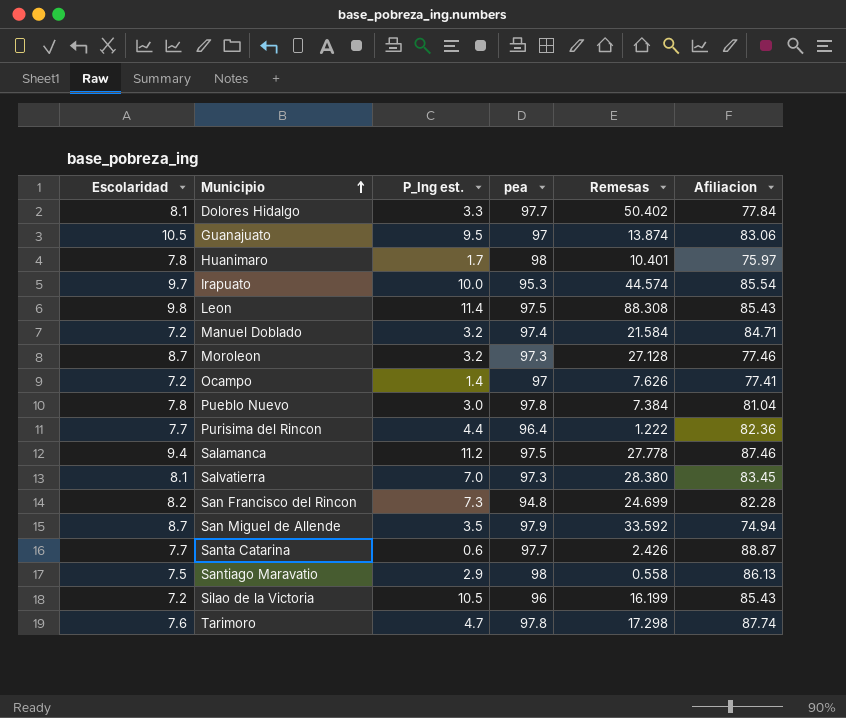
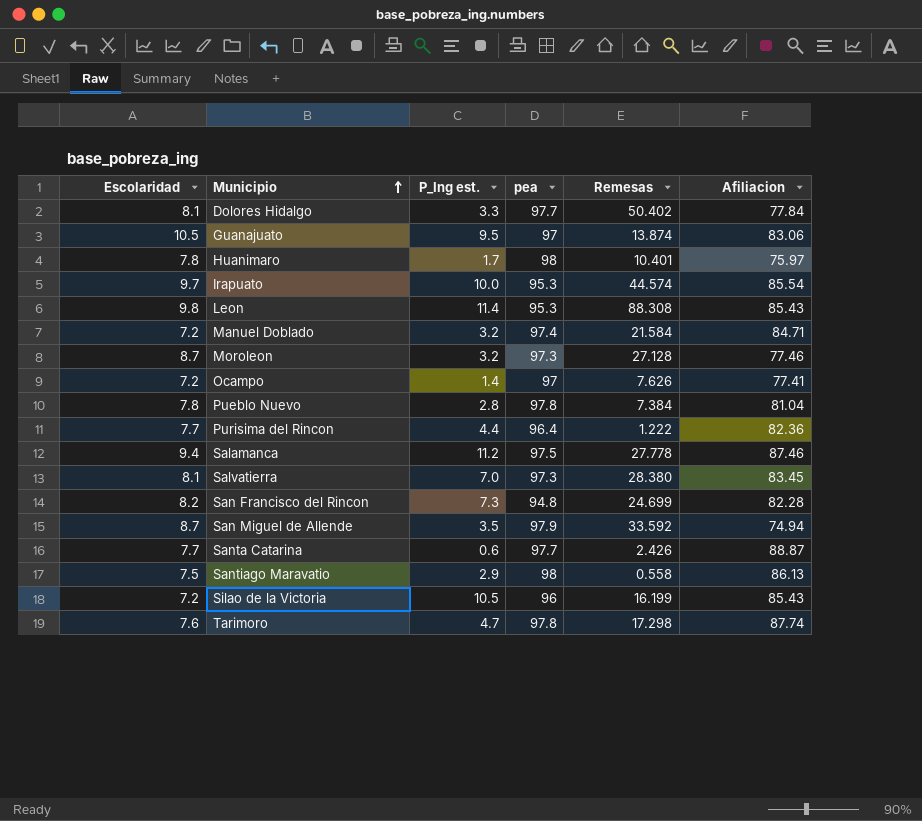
Leon | pea: 97.5 -> 95.3
Pueblo Nuevo | P_Ing est.: 3.0 -> 2.8

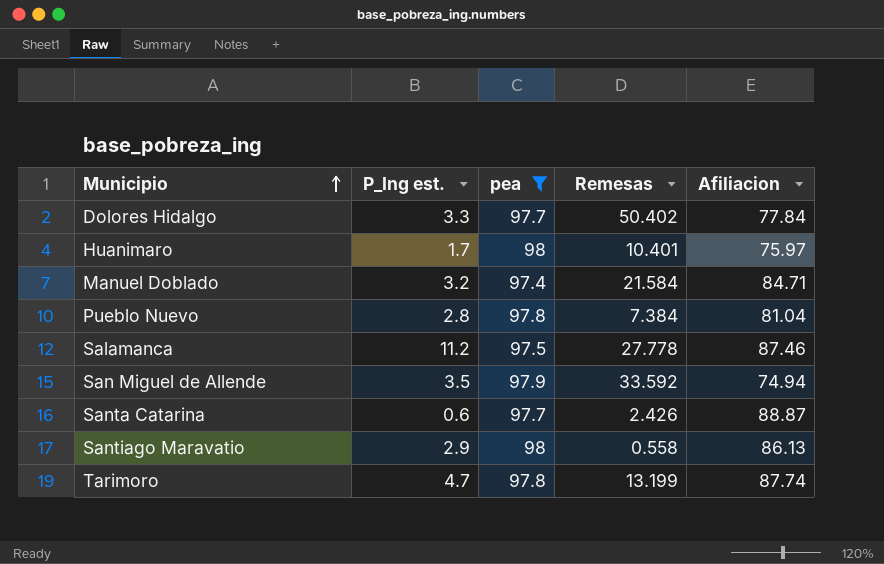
filter: none -> pea >= 97.4
column Escolaridad | position: 1 -> none
Tarimoro | Remesas: 17.298 -> 13.199

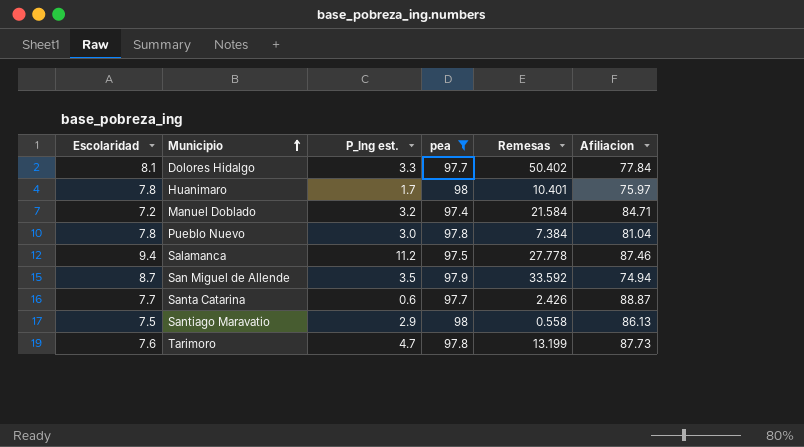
column Escolaridad | position: none -> 1
Pueblo Nuevo | P_Ing est.: 2.8 -> 3.0
Tarimoro | Afiliacion: 87.74 -> 87.73

